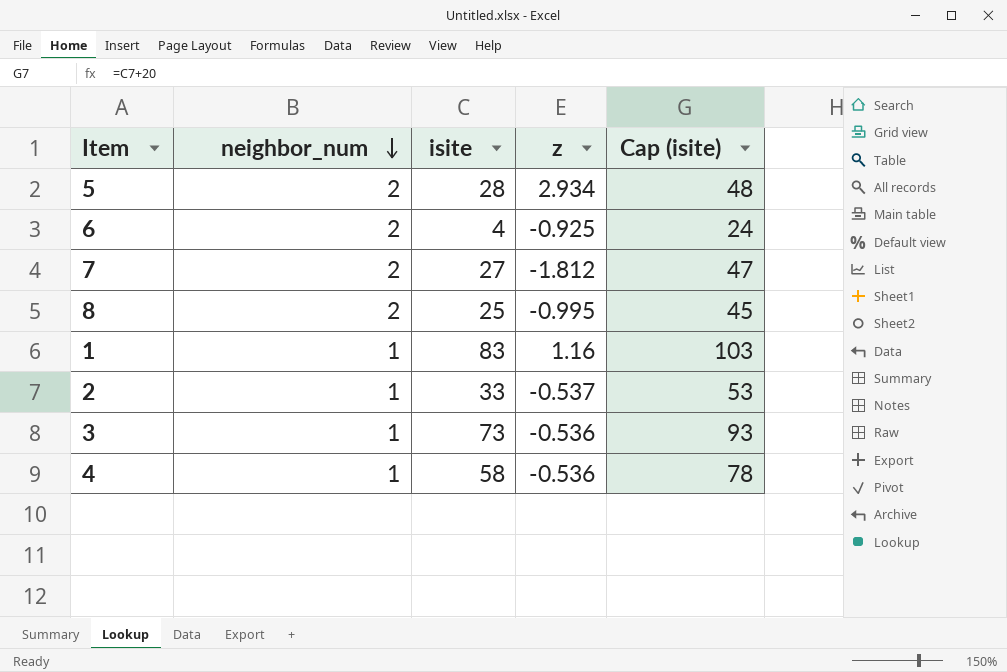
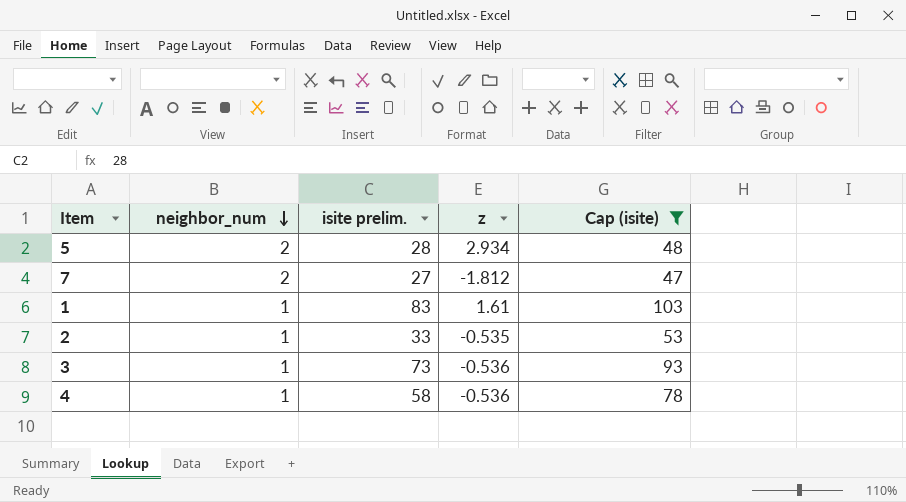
filter: none -> Cap (isite) >= 47
column name: isite -> isite prelim.
1 | z: 1.16 -> 1.61
2 | z: -0.537 -> -0.535

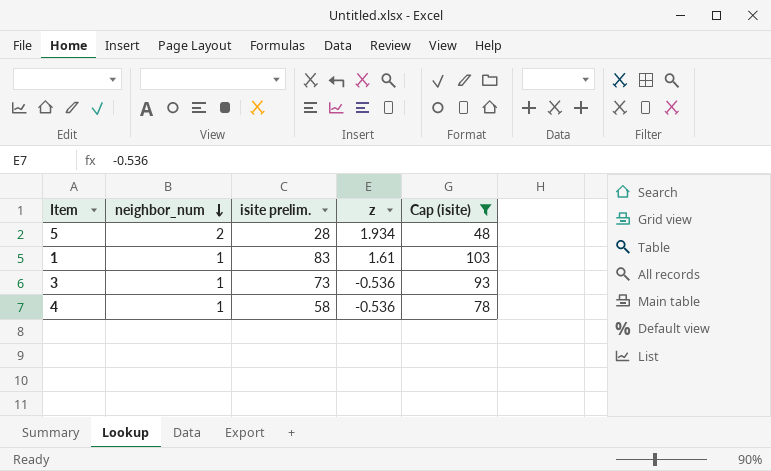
row 7: 2 | 27 | -1.812 | 47 -> none
row 2: 1 | 33 | -0.535 | 53 -> none
5 | z: 2.934 -> 1.934

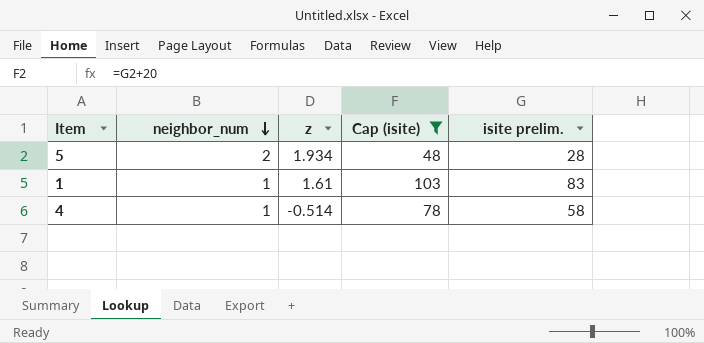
column isite prelim. | position: 3 -> 5
row 3: 1 | 73 | -0.536 | 93 -> none
4 | z: -0.536 -> -0.514

